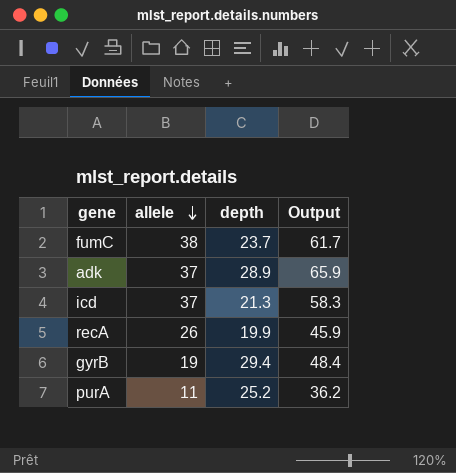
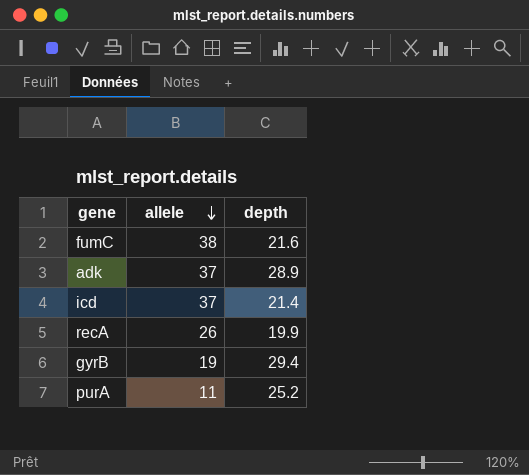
column Output | formula: [allele] + [depth] -> none
fumC | depth: 23.7 -> 21.6
icd | depth: 21.3 -> 21.4

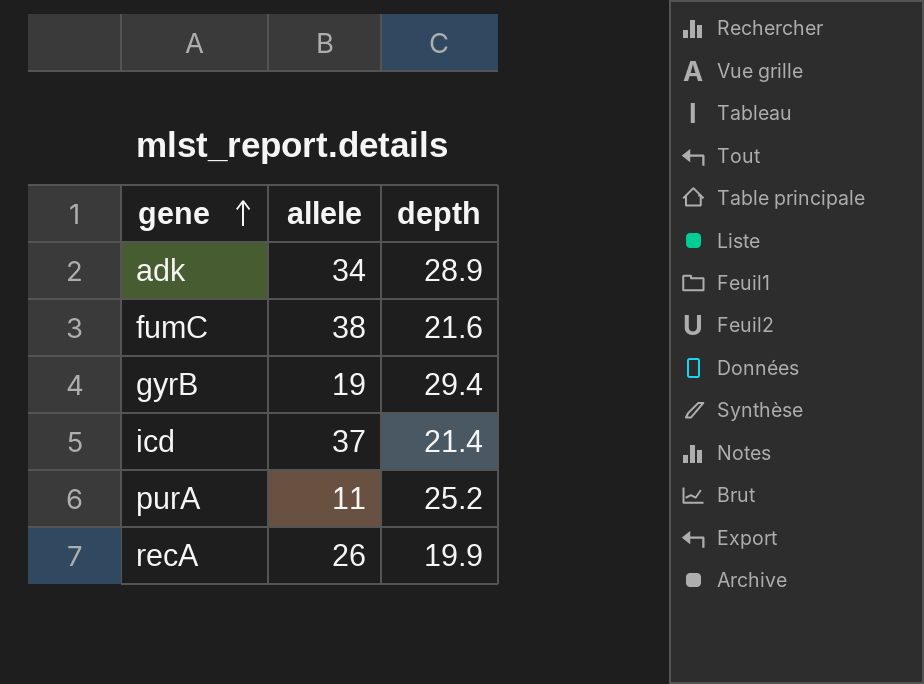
row order: allele descending -> gene ascending
adk | allele: 37 -> 34

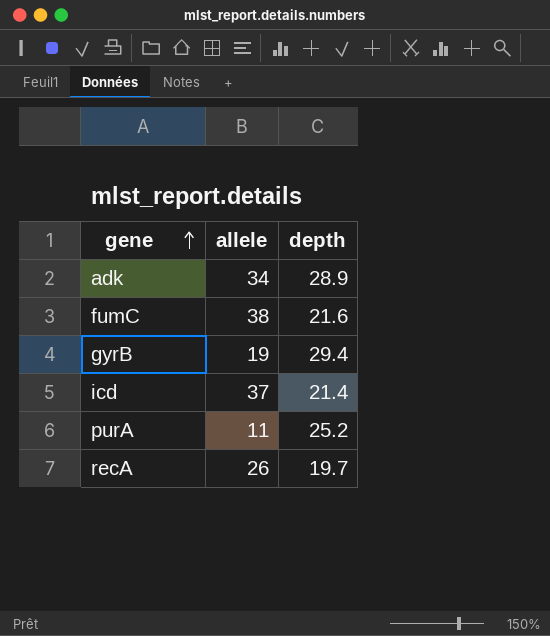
recA | depth: 19.9 -> 19.7

